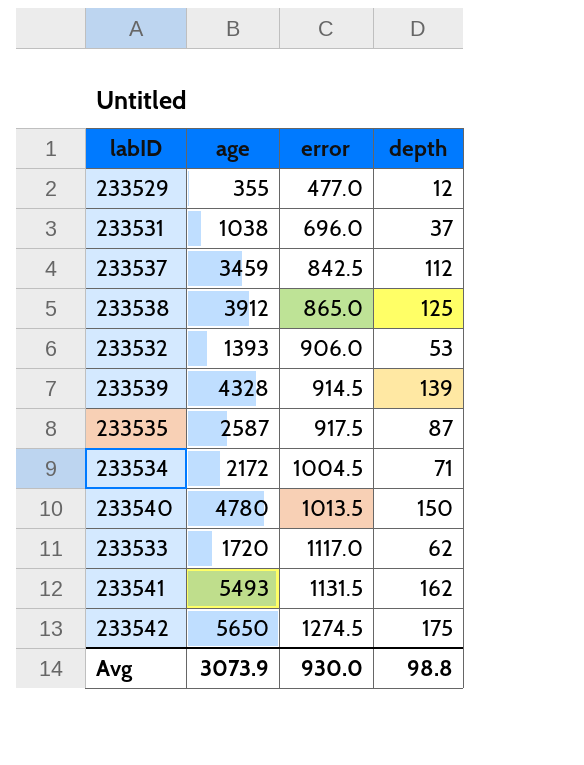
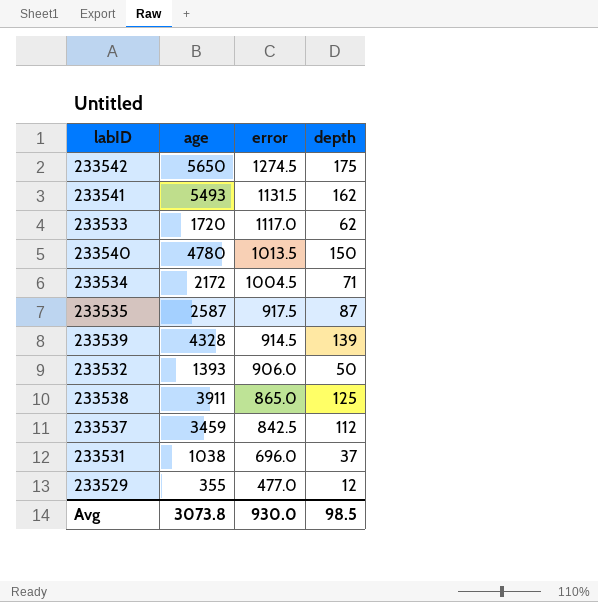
row order: error ascending -> error descending
233532 | depth: 53 -> 50
233538 | age: 3912 -> 3911
Avg | age: 3073.9 -> 3073.8
Avg | depth: 98.8 -> 98.5

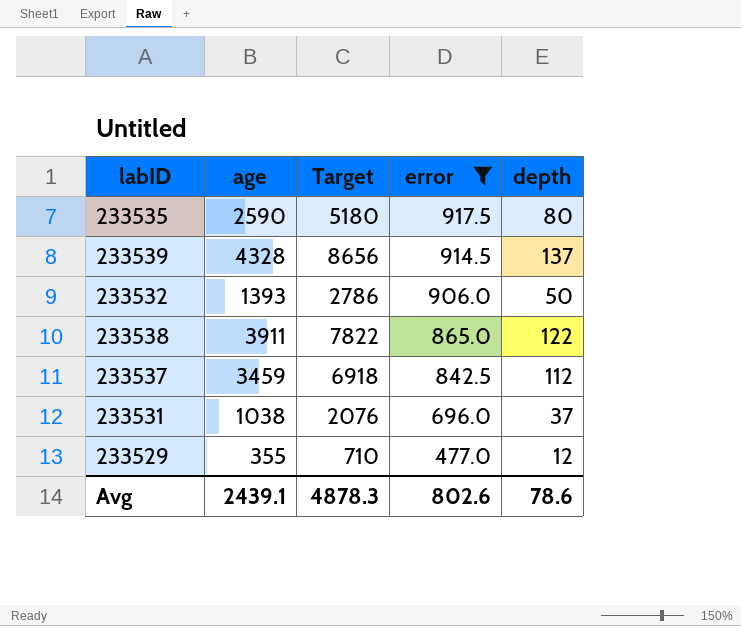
filter: none -> error <= 917.5
column Target | formula: none -> [age] * 2
233535 | age: 2587 -> 2590
233535 | depth: 87 -> 80
233539 | depth: 139 -> 137
233538 | depth: 125 -> 122
Avg | age: 3073.8 -> 2439.1
Avg | error: 930.0 -> 802.6
Avg | depth: 98.5 -> 78.6

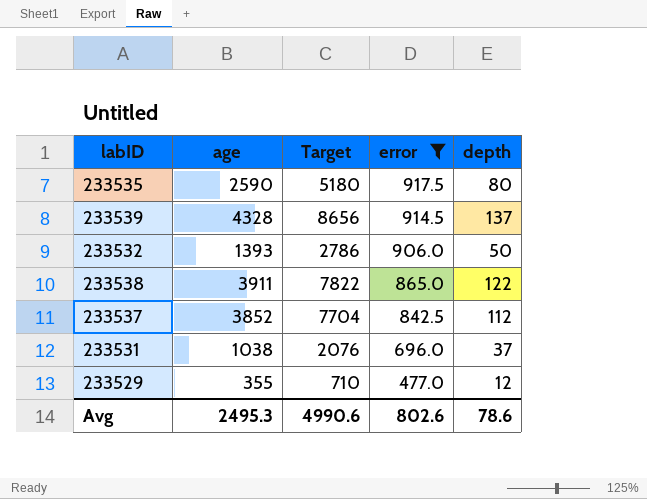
233537 | age: 3459 -> 3852
233537 | Target: 6918 -> 7704
Avg | age: 2439.1 -> 2495.3
Avg | Target: 4878.3 -> 4990.6

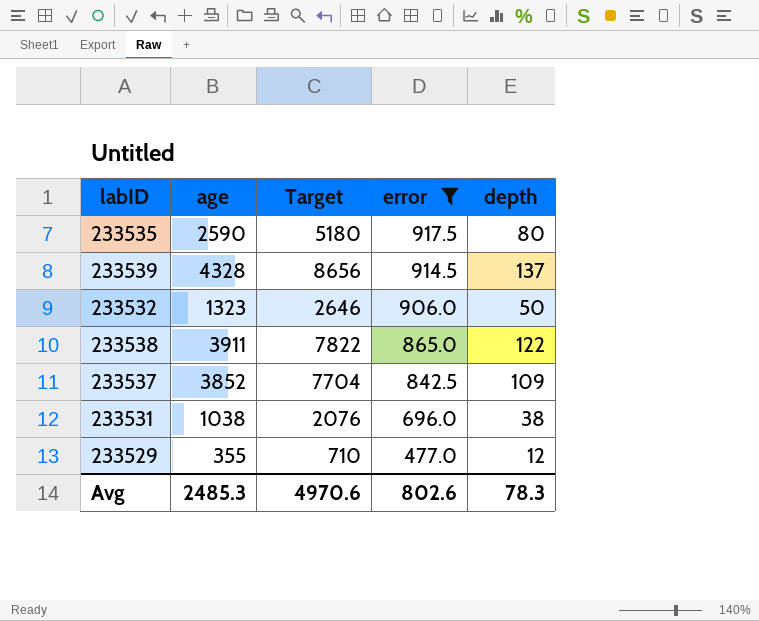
233532 | age: 1393 -> 1323
233532 | Target: 2786 -> 2646
233537 | depth: 112 -> 109
233531 | depth: 37 -> 38
Avg | age: 2495.3 -> 2485.3
Avg | Target: 4990.6 -> 4970.6
Avg | depth: 78.6 -> 78.3

